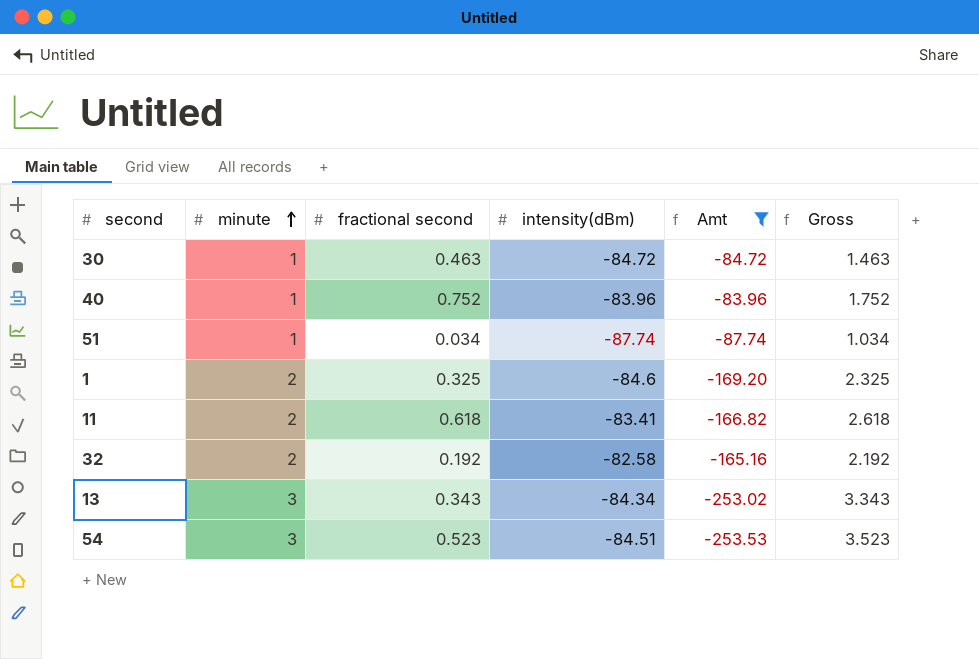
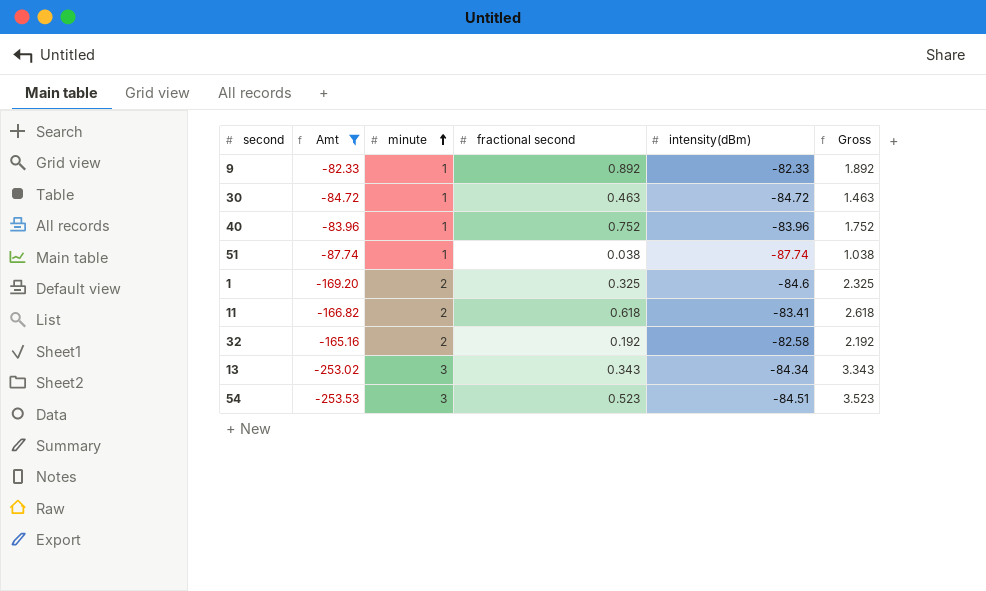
column Amt | position: 5 -> 2
row 9: none -> -82.33 | 1 | 0.892 | -82.33 | 1.892
51 | fractional second: 0.034 -> 0.038
51 | Gross: 1.034 -> 1.038

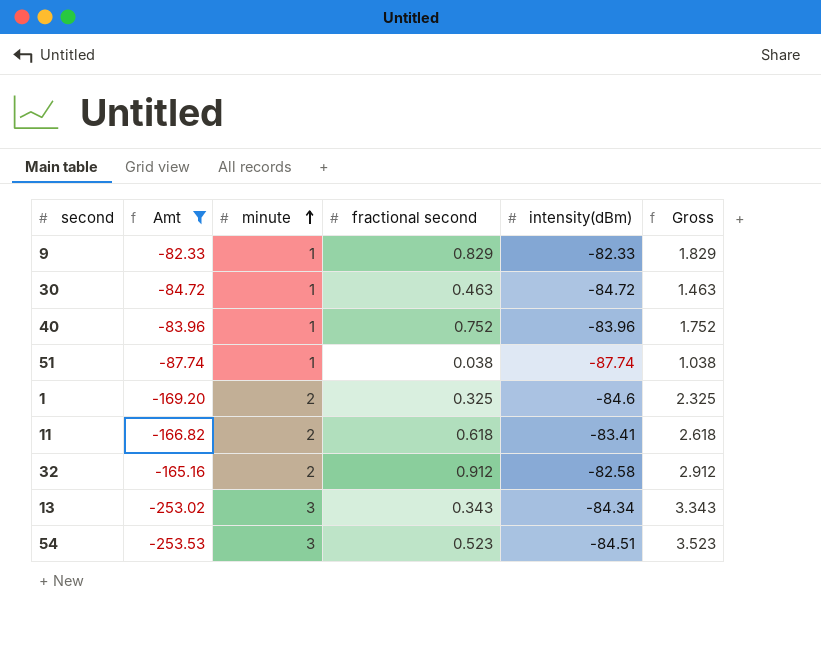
9 | fractional second: 0.892 -> 0.829
9 | Gross: 1.892 -> 1.829
32 | fractional second: 0.192 -> 0.912
32 | Gross: 2.192 -> 2.912

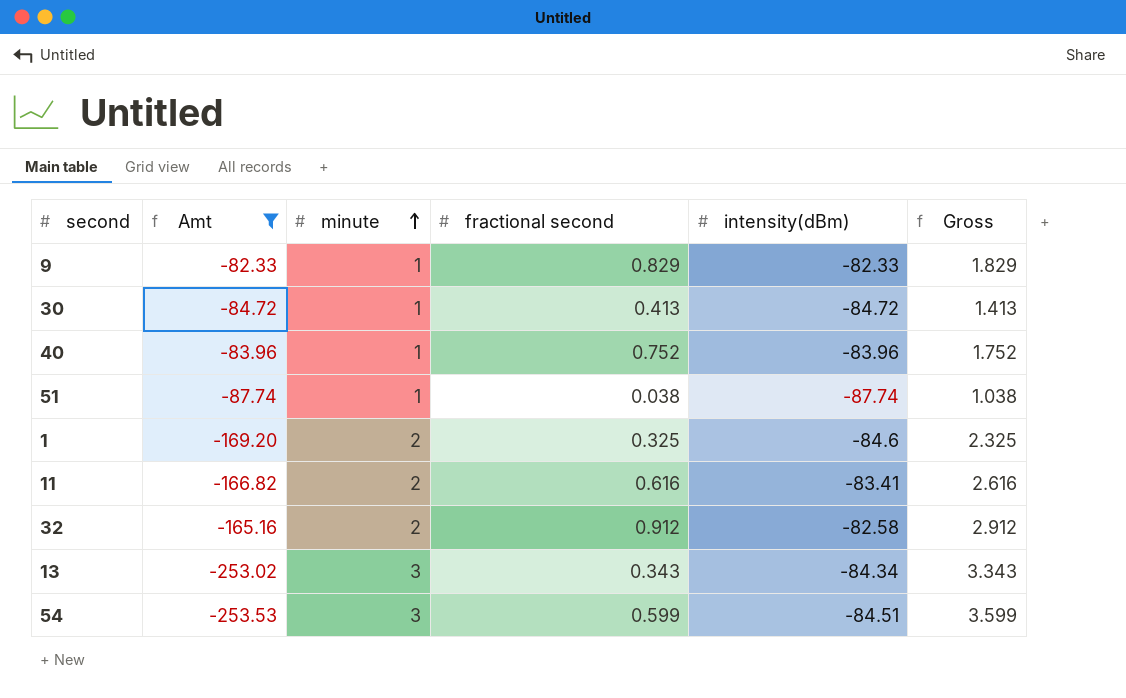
30 | fractional second: 0.463 -> 0.413
30 | Gross: 1.463 -> 1.413
11 | fractional second: 0.618 -> 0.616
11 | Gross: 2.618 -> 2.616
54 | fractional second: 0.523 -> 0.599
54 | Gross: 3.523 -> 3.599

